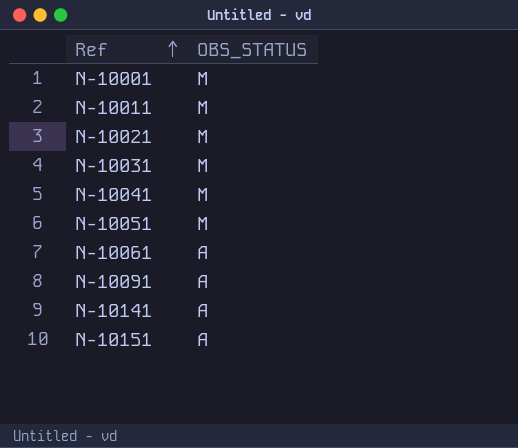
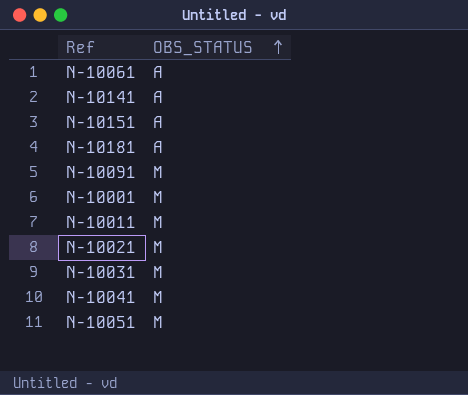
row order: Ref ascending -> OBS_STATUS ascending
row N-10181: none -> A
N-10091 | OBS_STATUS: A -> M

